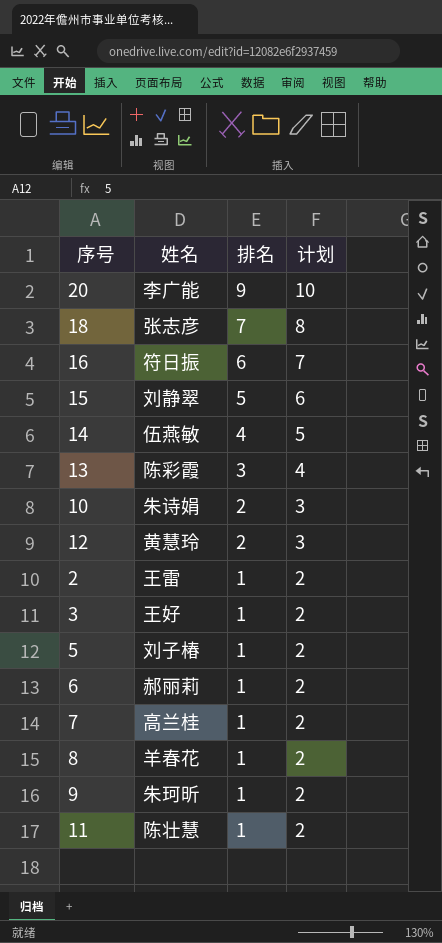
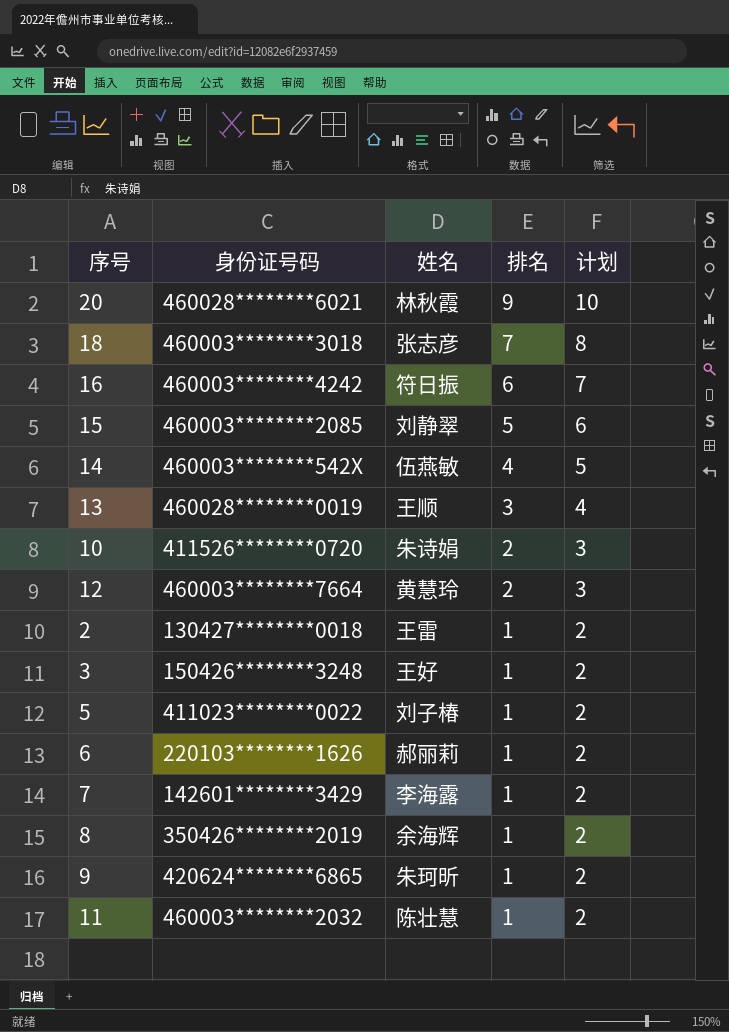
column 身份证号码 | position: none -> 2
20 | 姓名: 李广能 -> 林秋霞
13 | 姓名: 陈彩霞 -> 王顺
7 | 姓名: 高兰桂 -> 李海露
8 | 姓名: 羊春花 -> 余海辉

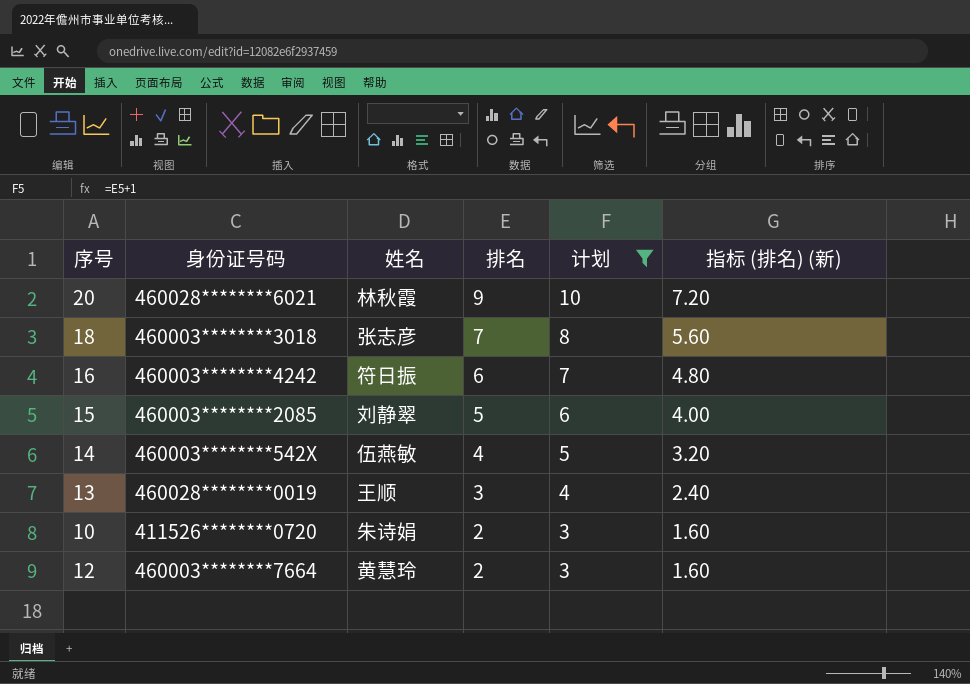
filter: none -> 计划 != 2
column 指标 (排名) (新) | formula: none -> [排名] * 0.8

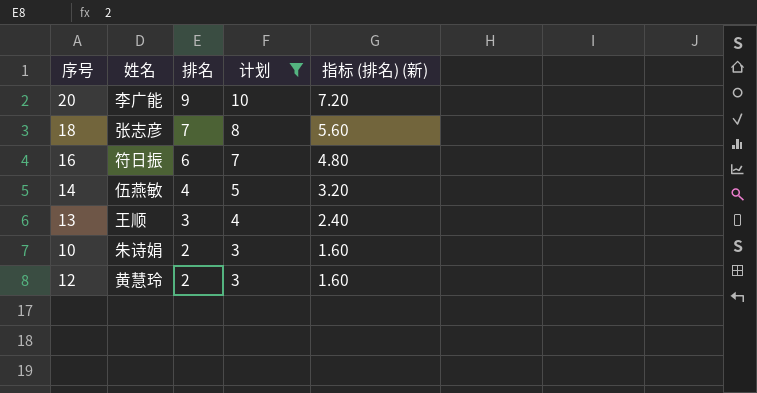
column 身份证号码 | position: 2 -> none
row 15: 460003********2085 | 刘静翠 | 5 | 6 | 4.00 -> none
20 | 姓名: 林秋霞 -> 李广能

